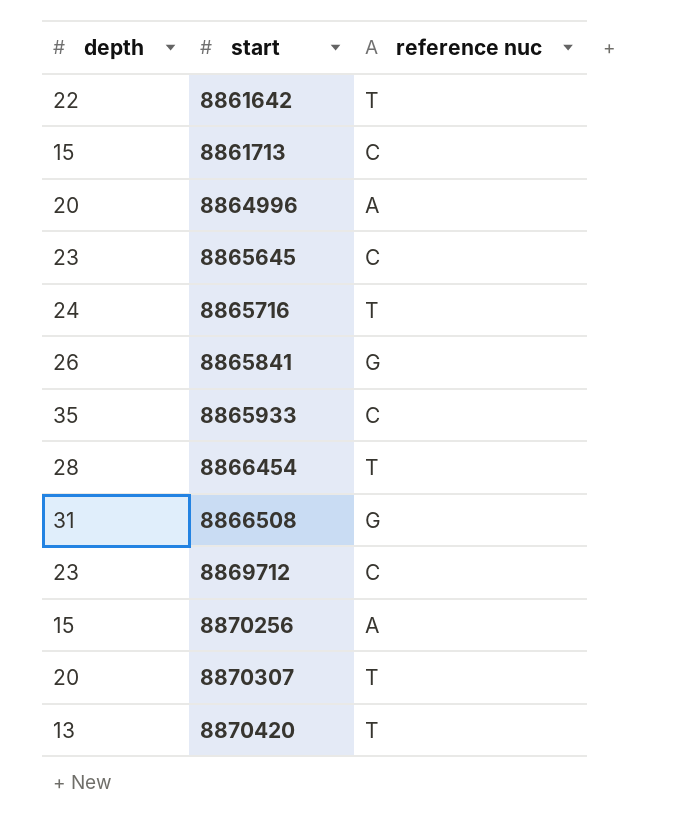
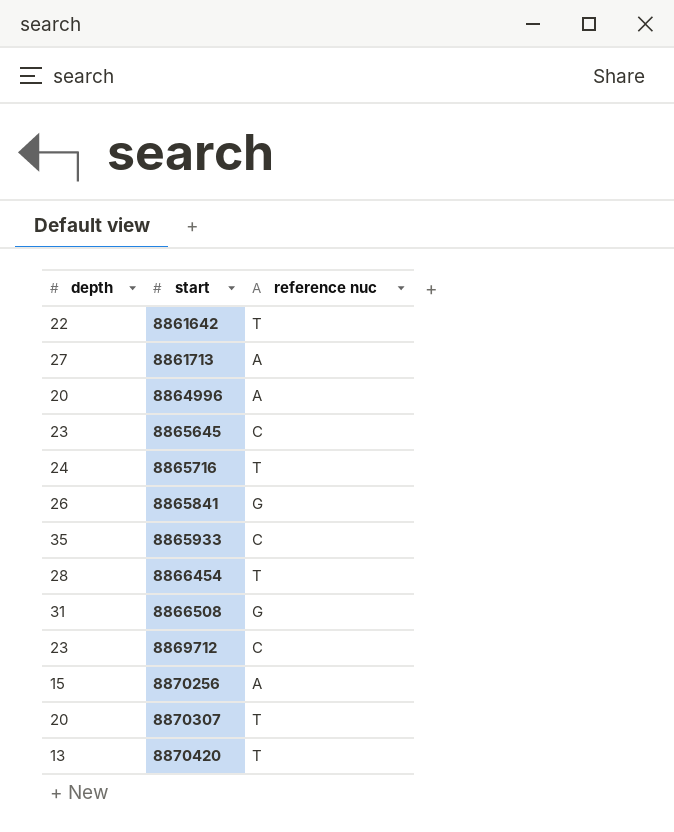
8861713 | depth: 15 -> 27
8861713 | reference nuc: C -> A

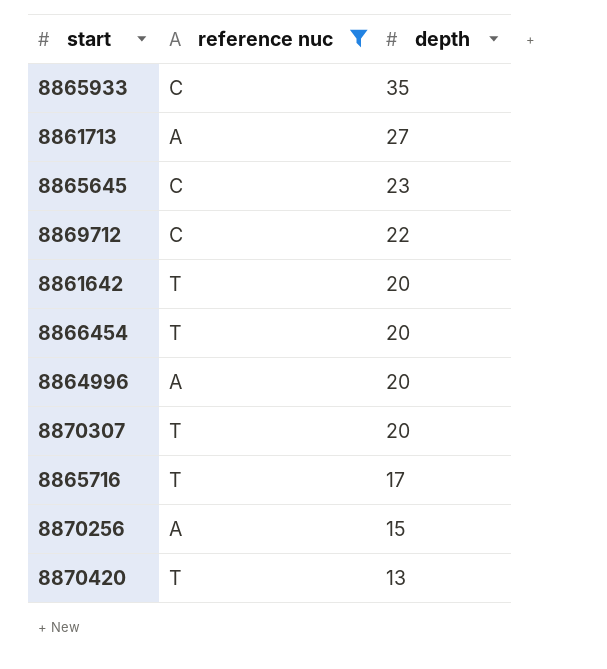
filter: none -> reference nuc != G
row order: start ascending -> depth descending
column depth | position: 1 -> 3
8869712 | depth: 23 -> 22
8861642 | depth: 22 -> 20
8866454 | depth: 28 -> 20
8865716 | depth: 24 -> 17

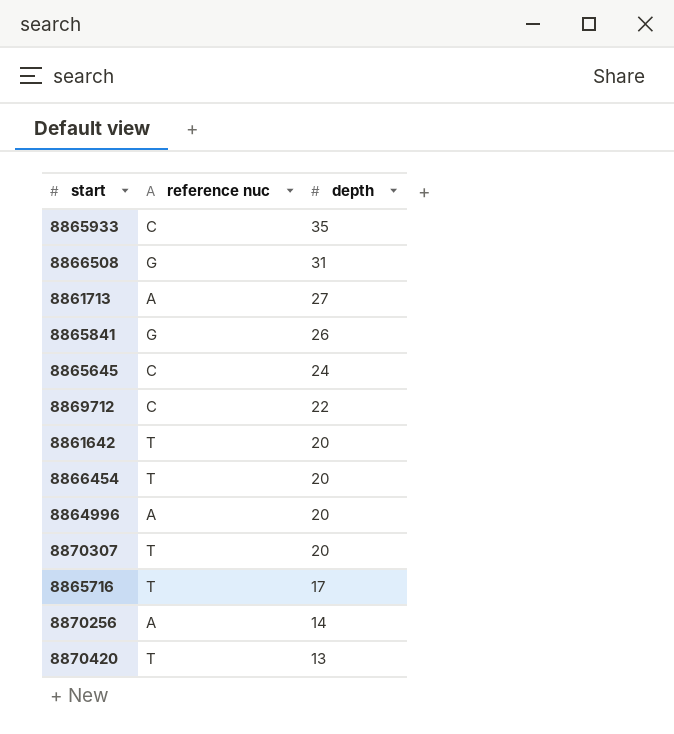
filter: reference nuc != G -> none
8865645 | depth: 23 -> 24
8870256 | depth: 15 -> 14

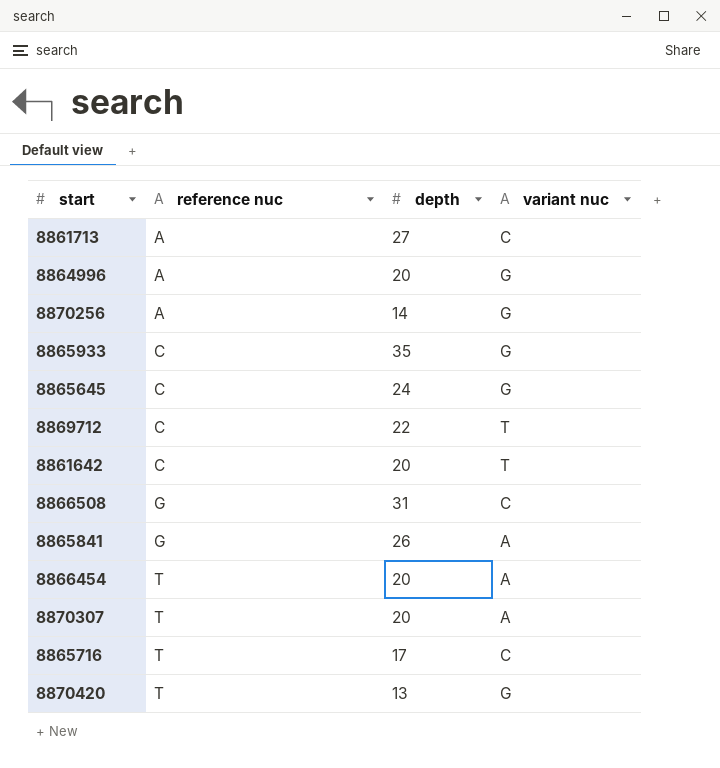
row order: depth descending -> reference nuc ascending
column variant nuc | position: none -> 4
8861642 | reference nuc: T -> C

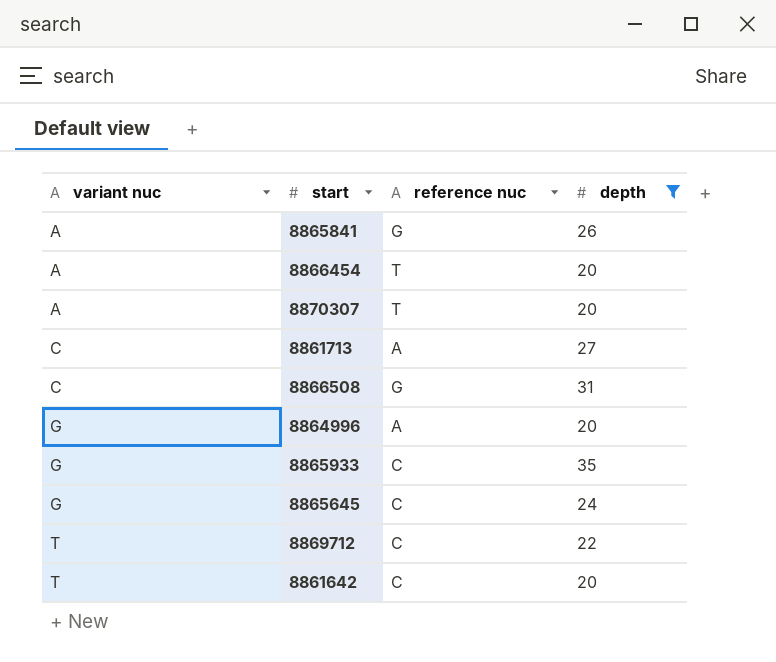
filter: none -> depth >= 20
row order: reference nuc ascending -> variant nuc ascending
column variant nuc | position: 4 -> 1

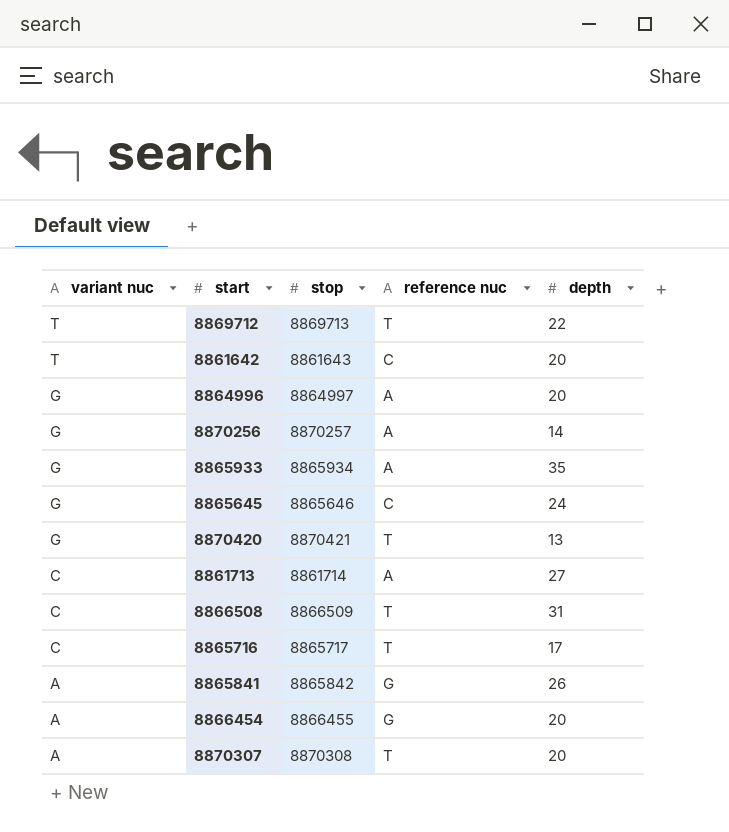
filter: depth >= 20 -> none
row order: variant nuc ascending -> variant nuc descending
column stop | position: none -> 3
8869712 | reference nuc: C -> T
8865933 | reference nuc: C -> A
8866508 | reference nuc: G -> T
8866454 | reference nuc: T -> G

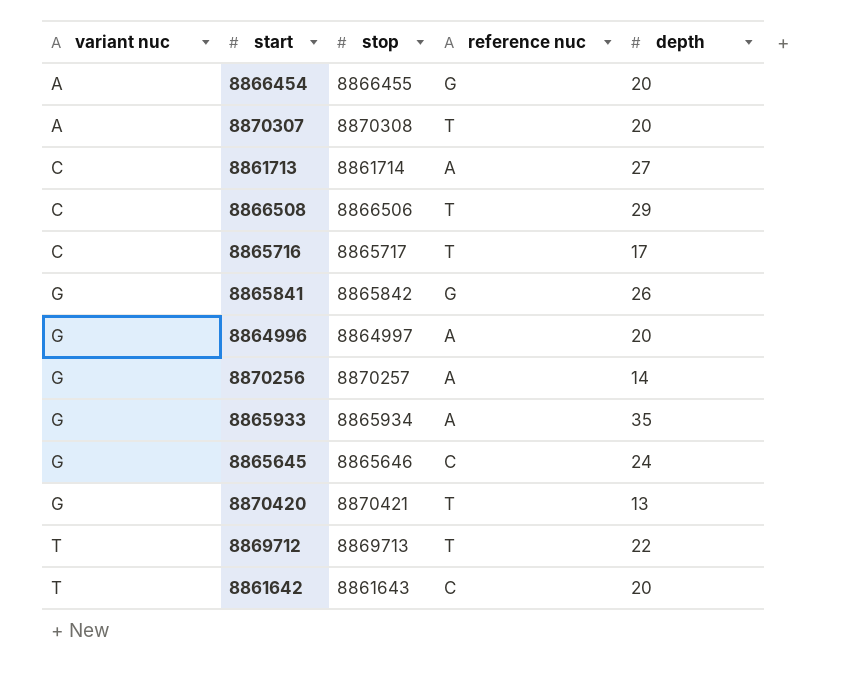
row order: variant nuc descending -> variant nuc ascending
8866508 | stop: 8866509 -> 8866506
8866508 | depth: 31 -> 29
8865841 | variant nuc: A -> G

